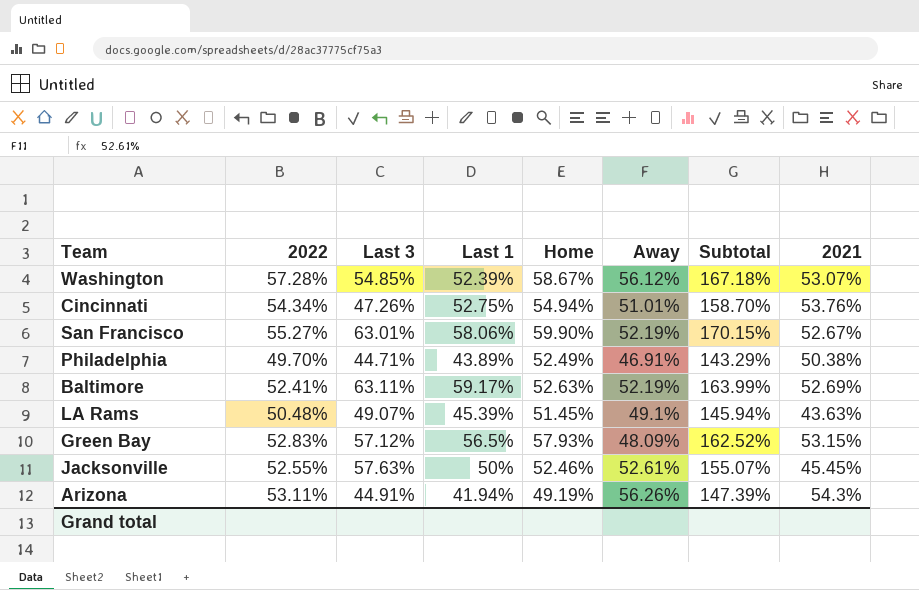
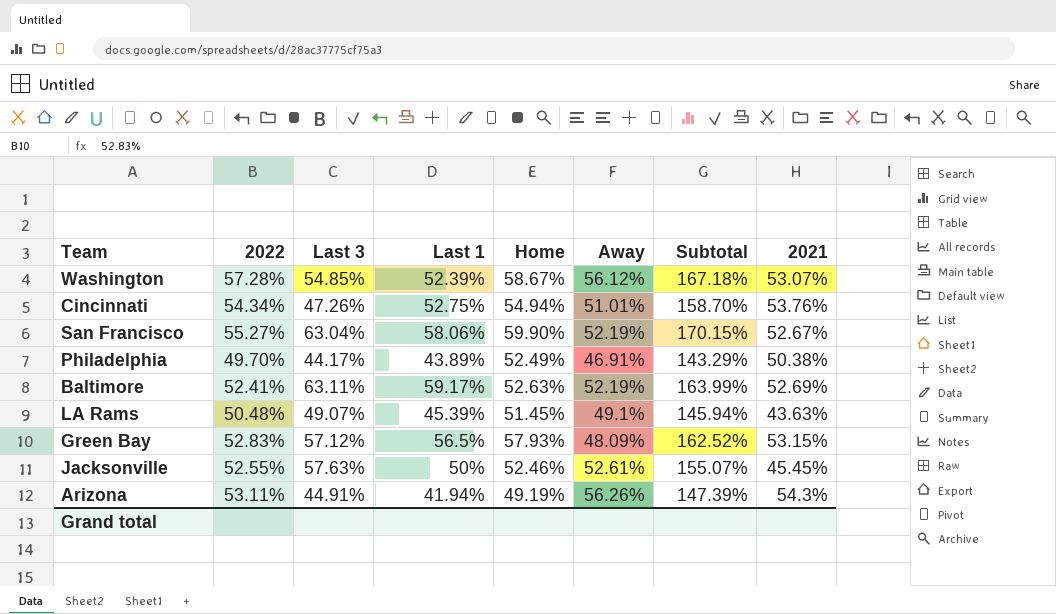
San Francisco | Last 3: 63.01% -> 63.04%
Philadelphia | Last 3: 44.71% -> 44.17%

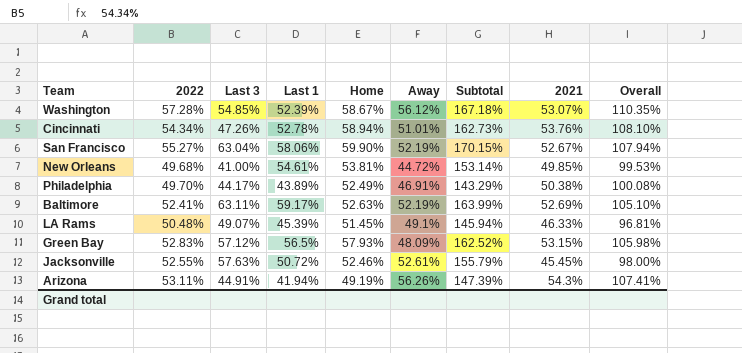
column Overall | formula: none -> [2022] + [2021]
Cincinnati | Last 1: 52.75% -> 52.78%
Cincinnati | Home: 54.94% -> 58.94%
Cincinnati | Subtotal: 158.70% -> 162.73%
row New Orleans: none -> 49.68% | 41.00% | 54.61% | 53.81% | 44.72% | 153.14% | 49.85% | 99.53%
LA Rams | 2021: 43.63% -> 46.33%
Jacksonville | Last 1: 50% -> 50.72%
Jacksonville | Subtotal: 155.07% -> 155.79%

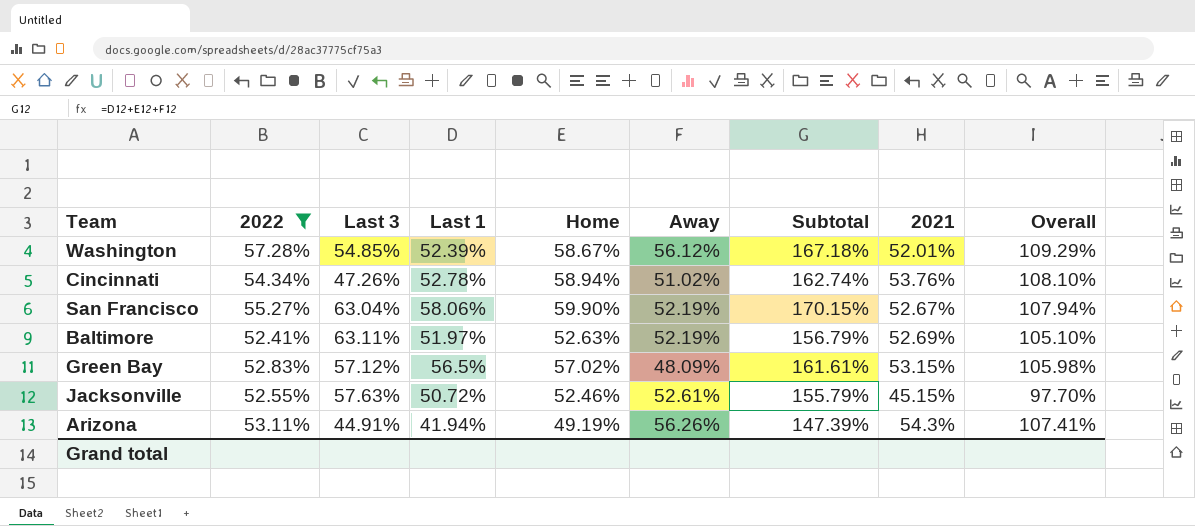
filter: none -> 2022 >= 52.41%
Washington | 2021: 53.07% -> 52.01%
Washington | Overall: 110.35% -> 109.29%
Cincinnati | Away: 51.01% -> 51.02%
Cincinnati | Subtotal: 162.73% -> 162.74%
Baltimore | Last 1: 59.17% -> 51.97%
Baltimore | Subtotal: 163.99% -> 156.79%
Green Bay | Home: 57.93% -> 57.02%
Green Bay | Subtotal: 162.52% -> 161.61%
Jacksonville | 2021: 45.45% -> 45.15%
Jacksonville | Overall: 98.00% -> 97.70%

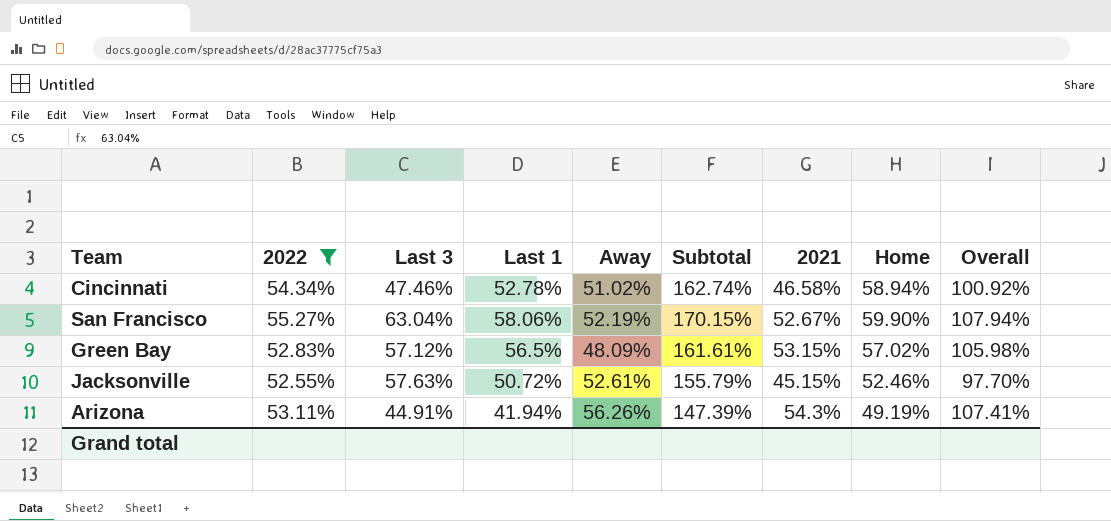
column Home | position: 5 -> 8
row Washington: 57.28% | 54.85% | 52.39% | 58.67% | 56.12% | 167.18% | 52.01% | 109.29% -> none
row Baltimore: 52.41% | 63.11% | 51.97% | 52.63% | 52.19% | 156.79% | 52.69% | 105.10% -> none
Cincinnati | Last 3: 47.26% -> 47.46%
Cincinnati | 2021: 53.76% -> 46.58%
Cincinnati | Overall: 108.10% -> 100.92%

